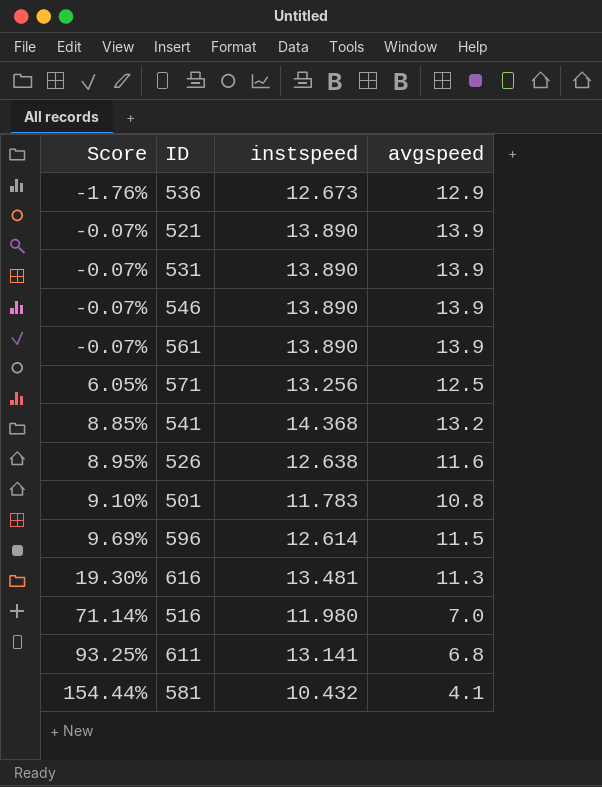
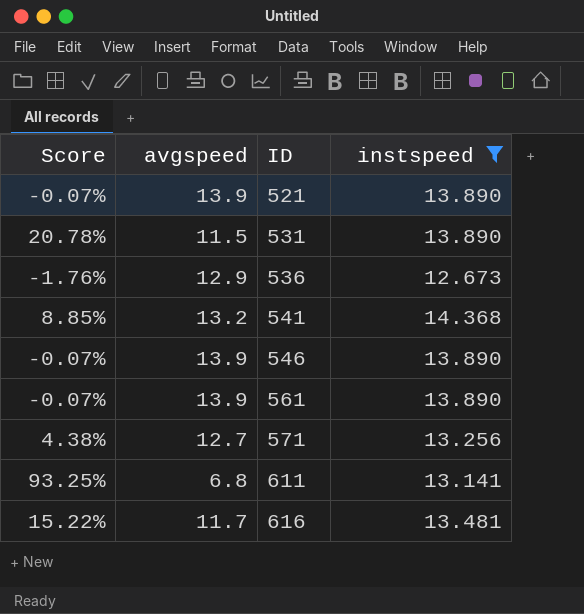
filter: none -> instspeed >= 12.673
row order: Score ascending -> ID ascending
column avgspeed | position: 4 -> 2
531 | Score: -0.07% -> 20.78%
531 | avgspeed: 13.9 -> 11.5
571 | Score: 6.05% -> 4.38%
571 | avgspeed: 12.5 -> 12.7
616 | Score: 19.30% -> 15.22%
616 | avgspeed: 11.3 -> 11.7

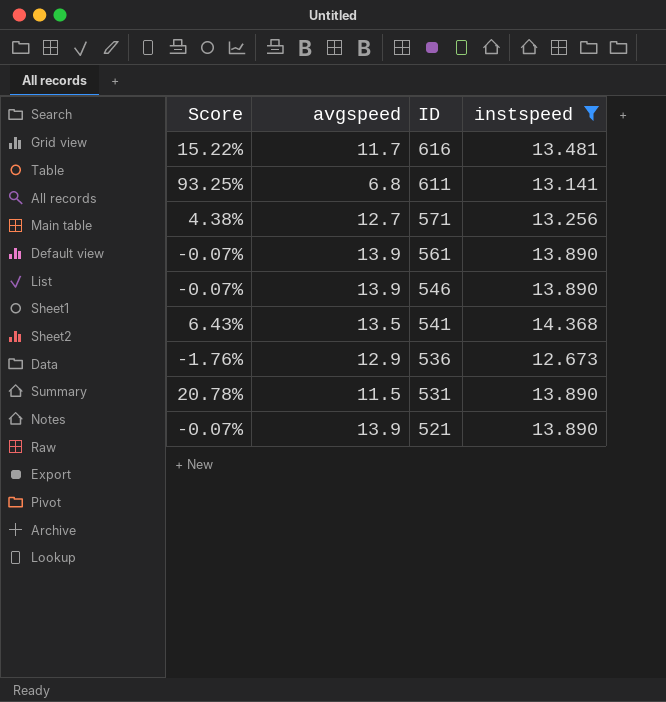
row order: ID ascending -> ID descending
541 | Score: 8.85% -> 6.43%
541 | avgspeed: 13.2 -> 13.5

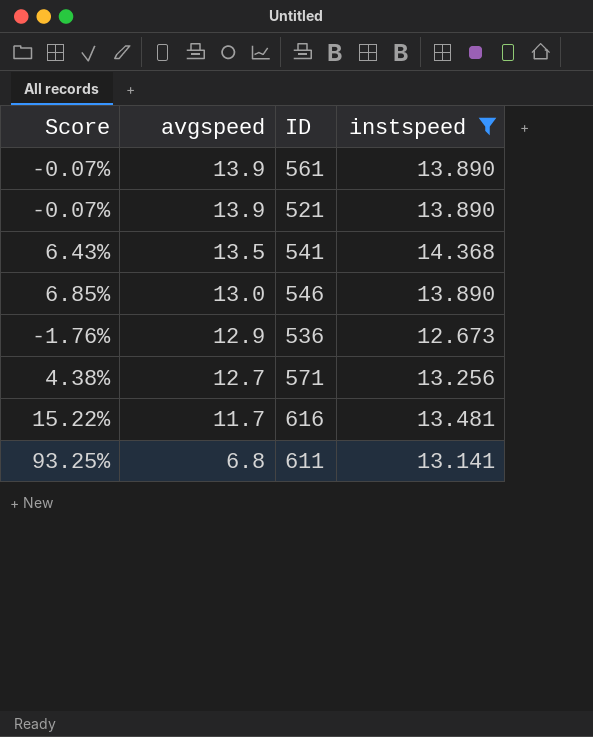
row order: ID descending -> avgspeed descending
row 531: 20.78% | 11.5 | 13.890 -> none
546 | Score: -0.07% -> 6.85%
546 | avgspeed: 13.9 -> 13.0

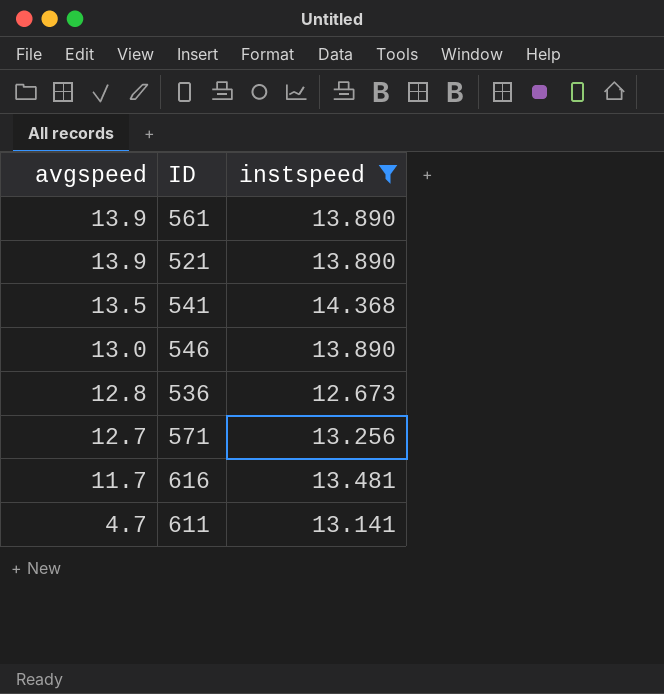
column Score | formula: ([instspeed] - [avgspeed]) / [avgspeed] -> none
536 | avgspeed: 12.9 -> 12.8
611 | avgspeed: 6.8 -> 4.7

